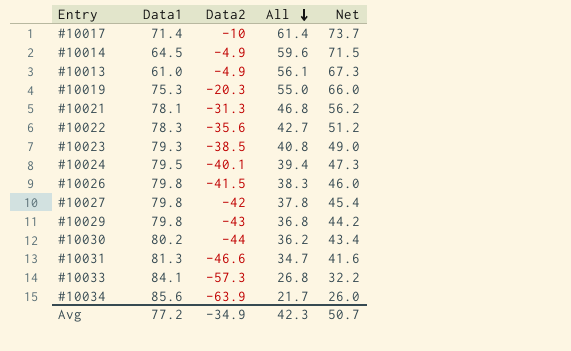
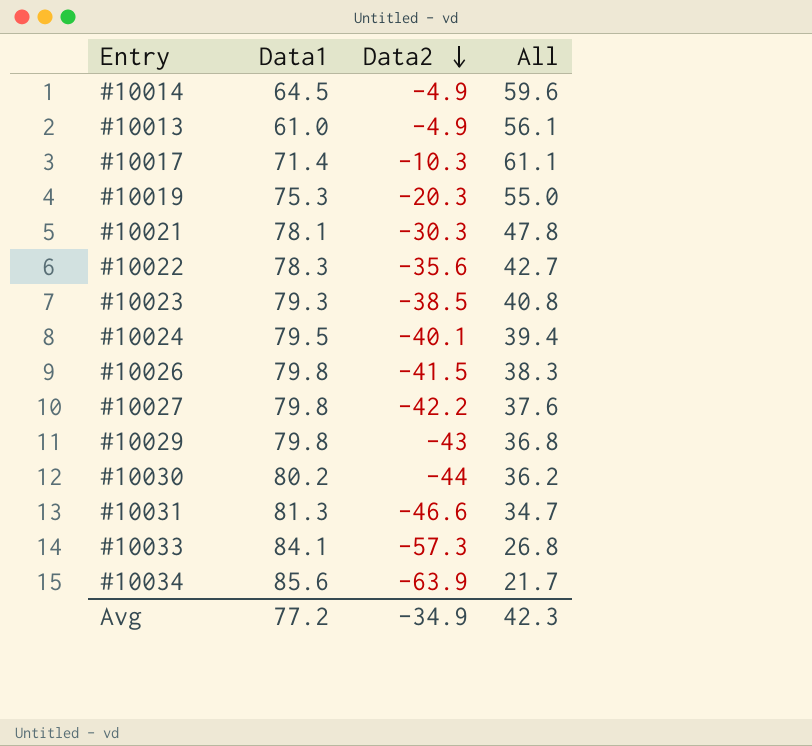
row order: All descending -> Data2 descending
column Net | formula: [All] * 1.2 -> none
#10017 | Data2: -10 -> -10.3
#10017 | All: 61.4 -> 61.1
#10021 | Data2: -31.3 -> -30.3
#10021 | All: 46.8 -> 47.8
#10027 | Data2: -42 -> -42.2
#10027 | All: 37.8 -> 37.6

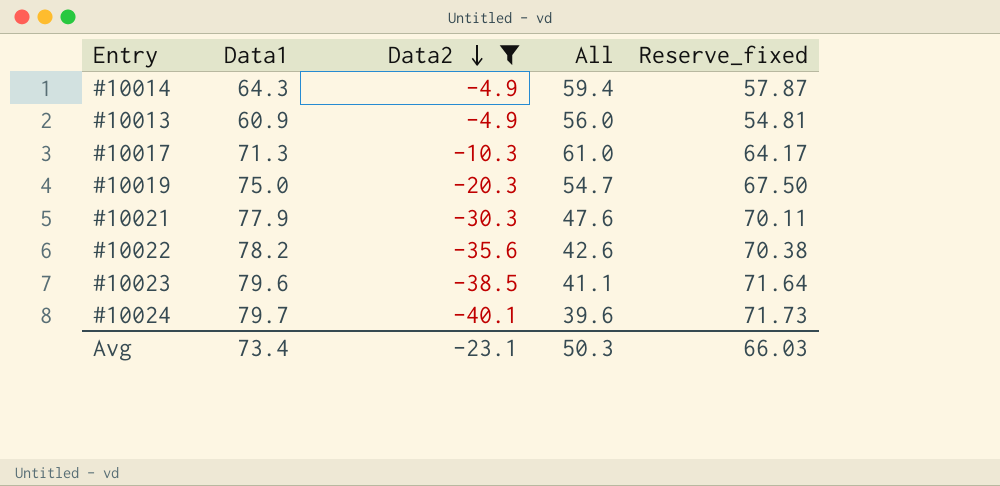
filter: none -> Data2 >= -40.1
column Reserve_fixed | formula: none -> [Data1] * 0.9
#10014 | Data1: 64.5 -> 64.3
#10014 | All: 59.6 -> 59.4
#10013 | Data1: 61.0 -> 60.9
#10013 | All: 56.1 -> 56.0
#10017 | Data1: 71.4 -> 71.3
#10017 | All: 61.1 -> 61.0
#10019 | Data1: 75.3 -> 75.0
#10019 | All: 55.0 -> 54.7
#10021 | Data1: 78.1 -> 77.9
#10021 | All: 47.8 -> 47.6
#10022 | Data1: 78.3 -> 78.2
#10022 | All: 42.7 -> 42.6
#10023 | Data1: 79.3 -> 79.6
#10023 | All: 40.8 -> 41.1
#10024 | Data1: 79.5 -> 79.7
#10024 | All: 39.4 -> 39.6
Avg | Data1: 77.2 -> 73.4
Avg | Data2: -34.9 -> -23.1
Avg | All: 42.3 -> 50.3

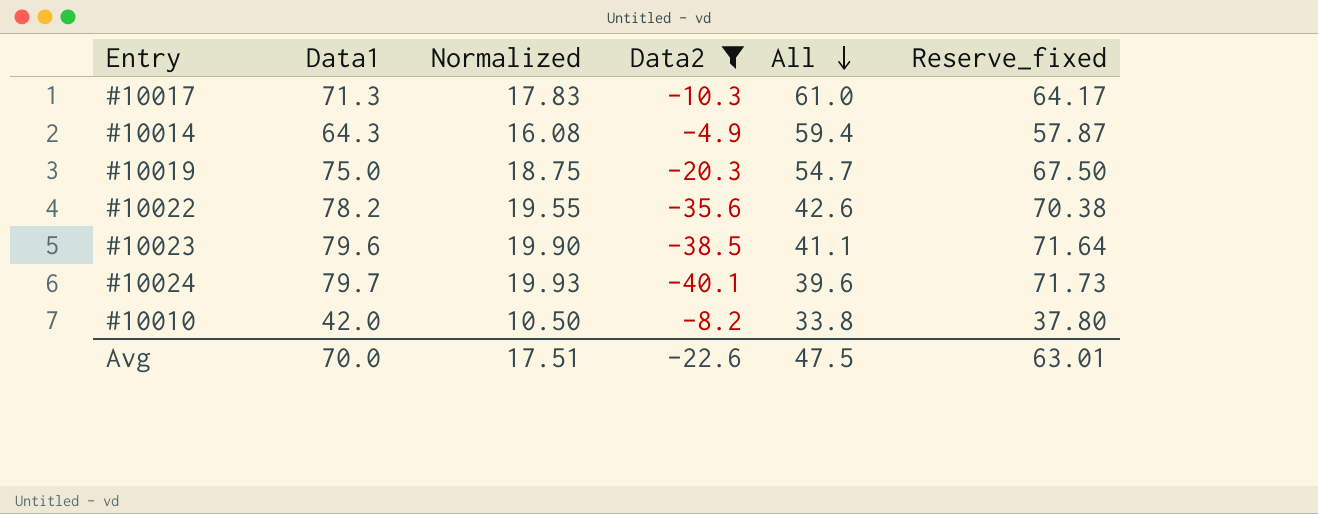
row order: Data2 descending -> All descending
column Normalized | formula: none -> [Data1] * 0.25
row #10013: 60.9 | -4.9 | 56.0 | 54.81 -> none
row #10021: 77.9 | -30.3 | 47.6 | 70.11 -> none
row #10010: none -> 42.0 | 10.50 | -8.2 | 33.8 | 37.80
Avg | Data1: 73.4 -> 70.0
Avg | Data2: -23.1 -> -22.6
Avg | All: 50.3 -> 47.5
Avg | Reserve_fixed: 66.03 -> 63.01

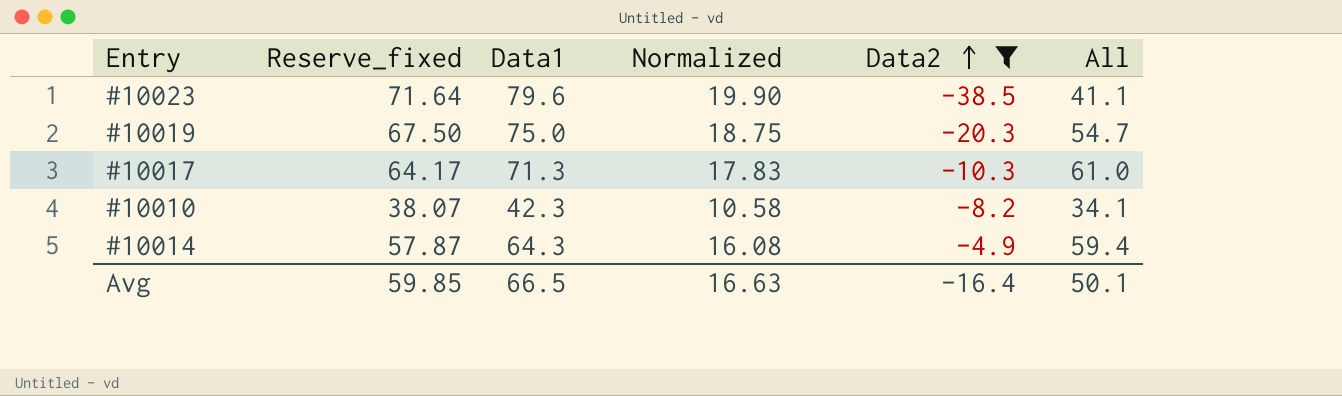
row order: All descending -> Data2 ascending
column Reserve_fixed | position: 6 -> 2
row #10022: 78.2 | 19.55 | -35.6 | 42.6 | 70.38 -> none
row #10024: 79.7 | 19.93 | -40.1 | 39.6 | 71.73 -> none
#10010 | Reserve_fixed: 37.80 -> 38.07
#10010 | Data1: 42.0 -> 42.3
#10010 | Normalized: 10.50 -> 10.58
#10010 | All: 33.8 -> 34.1
Avg | Reserve_fixed: 63.01 -> 59.85
Avg | Data1: 70.0 -> 66.5
Avg | Normalized: 17.51 -> 16.63
Avg | Data2: -22.6 -> -16.4
Avg | All: 47.5 -> 50.1

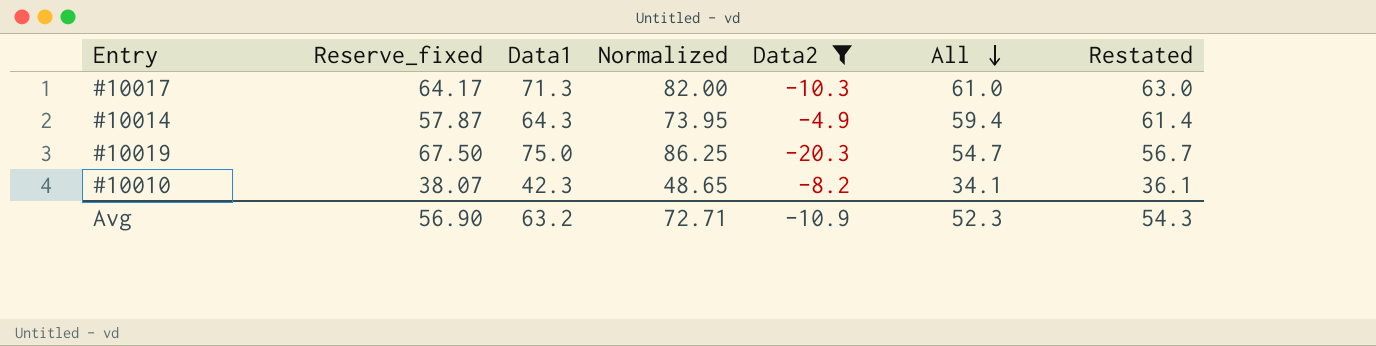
row order: Data2 ascending -> All descending
column Normalized | formula: [Data1] * 0.25 -> [Data1] * 1.15
column Restated | formula: none -> [All] + 2
row #10023: 71.64 | 79.6 | 19.90 | -38.5 | 41.1 -> none
Avg | Reserve_fixed: 59.85 -> 56.90
Avg | Data1: 66.5 -> 63.2
Avg | Normalized: 16.63 -> 72.71
Avg | Data2: -16.4 -> -10.9
Avg | All: 50.1 -> 52.3

